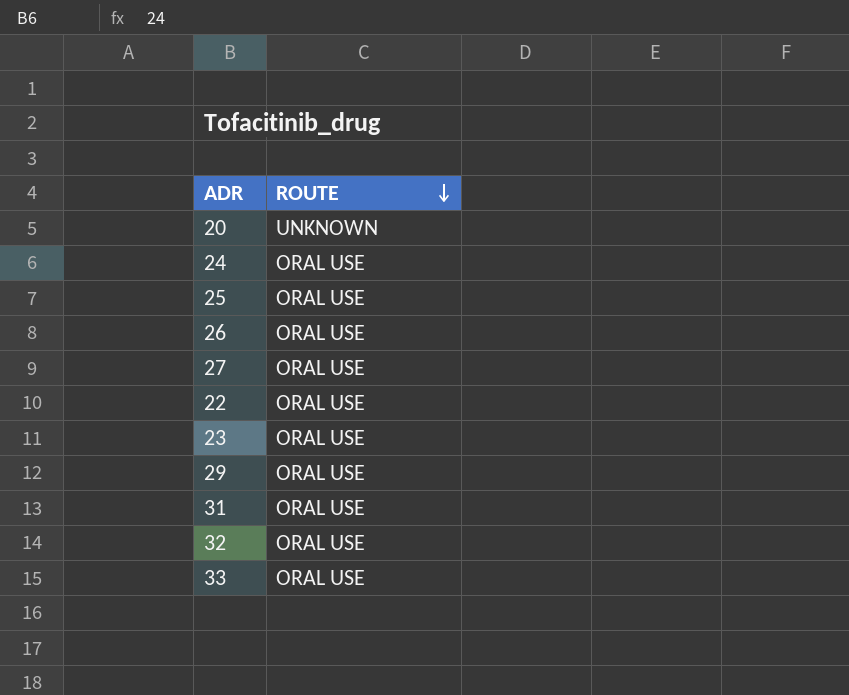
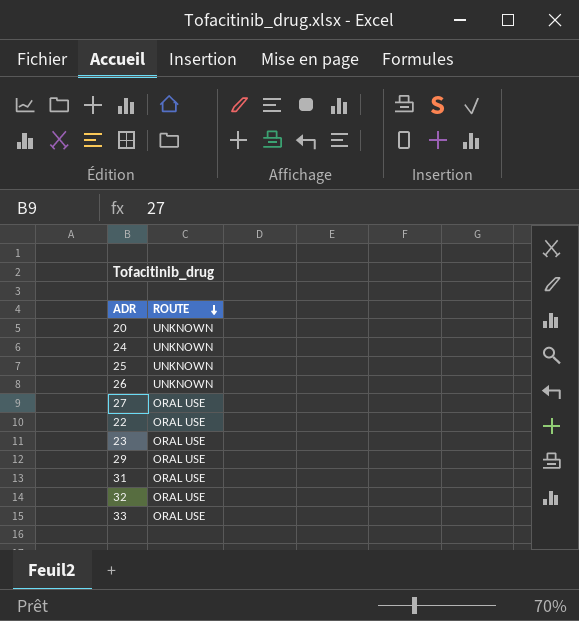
24 | ROUTE: ORAL USE -> UNKNOWN
25 | ROUTE: ORAL USE -> UNKNOWN
26 | ROUTE: ORAL USE -> UNKNOWN

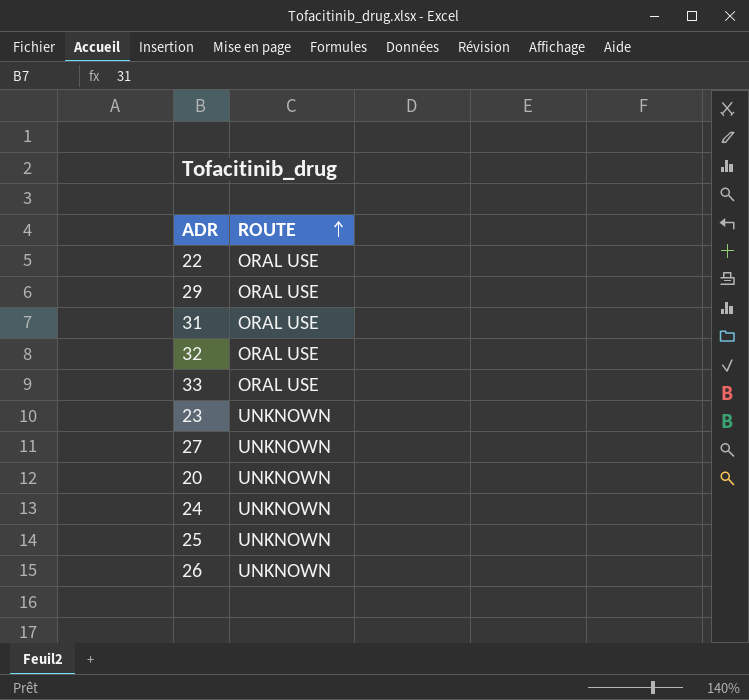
row order: ROUTE descending -> ROUTE ascending
23 | ROUTE: ORAL USE -> UNKNOWN
27 | ROUTE: ORAL USE -> UNKNOWN

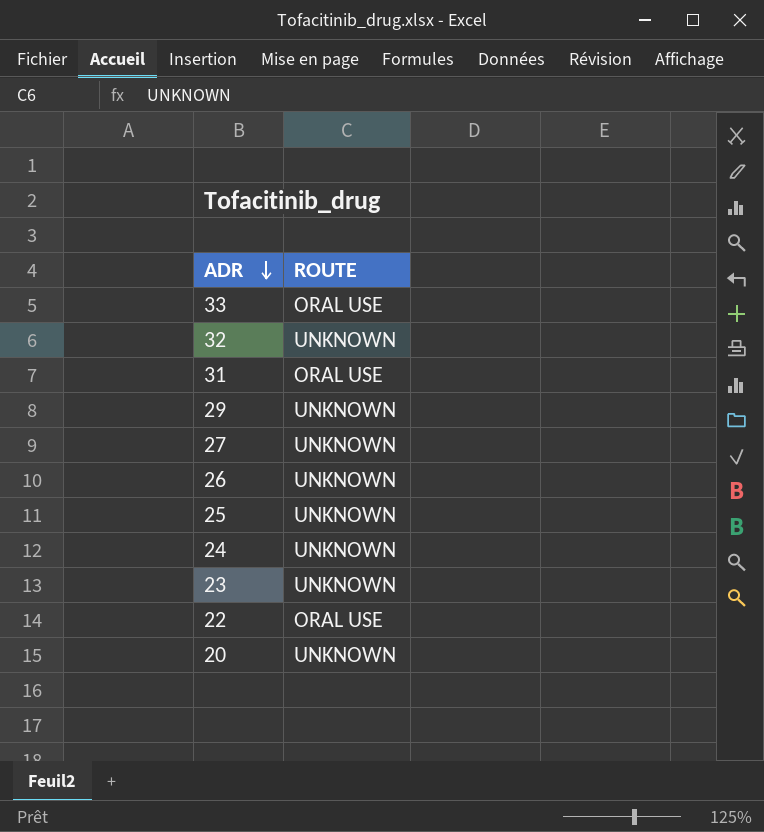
row order: ROUTE ascending -> ADR descending
32 | ROUTE: ORAL USE -> UNKNOWN
29 | ROUTE: ORAL USE -> UNKNOWN

